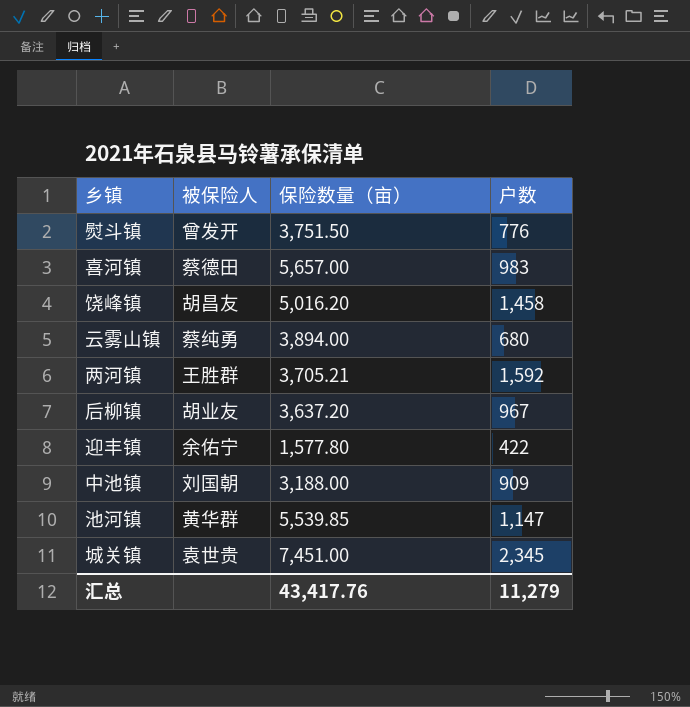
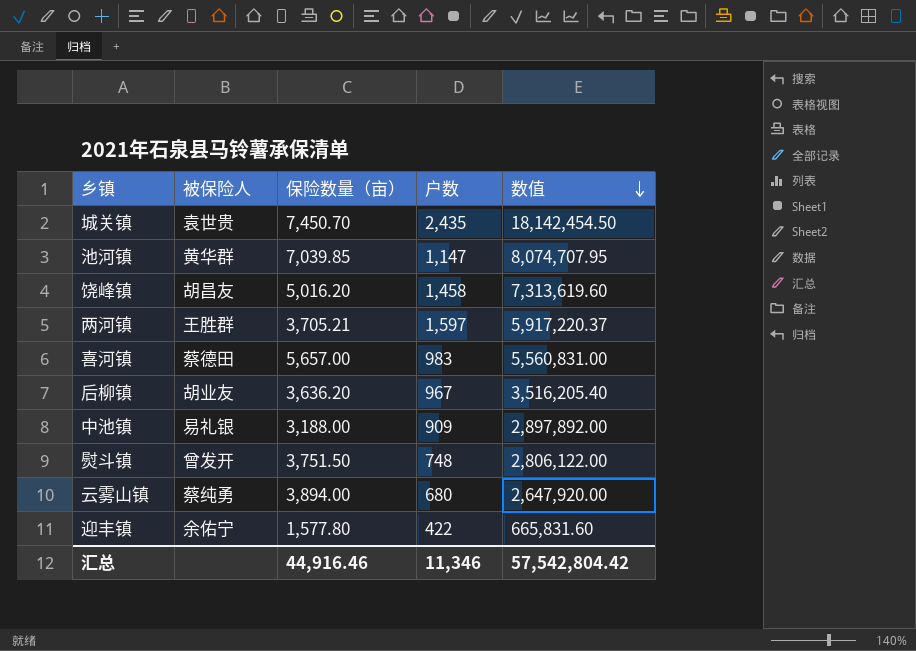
row order: none -> 数值 descending
column 数值 | formula: none -> [保险数量（亩）] * [户数]
城关镇 | 保险数量（亩）: 7,451.00 -> 7,450.70
城关镇 | 户数: 2,345 -> 2,435
池河镇 | 保险数量（亩）: 5,539.85 -> 7,039.85
两河镇 | 户数: 1,592 -> 1,597
后柳镇 | 保险数量（亩）: 3,637.20 -> 3,636.20
中池镇 | 被保险人: 刘国朝 -> 易礼银
熨斗镇 | 户数: 776 -> 748
汇总 | 保险数量（亩）: 43,417.76 -> 44,916.46
汇总 | 户数: 11,279 -> 11,346

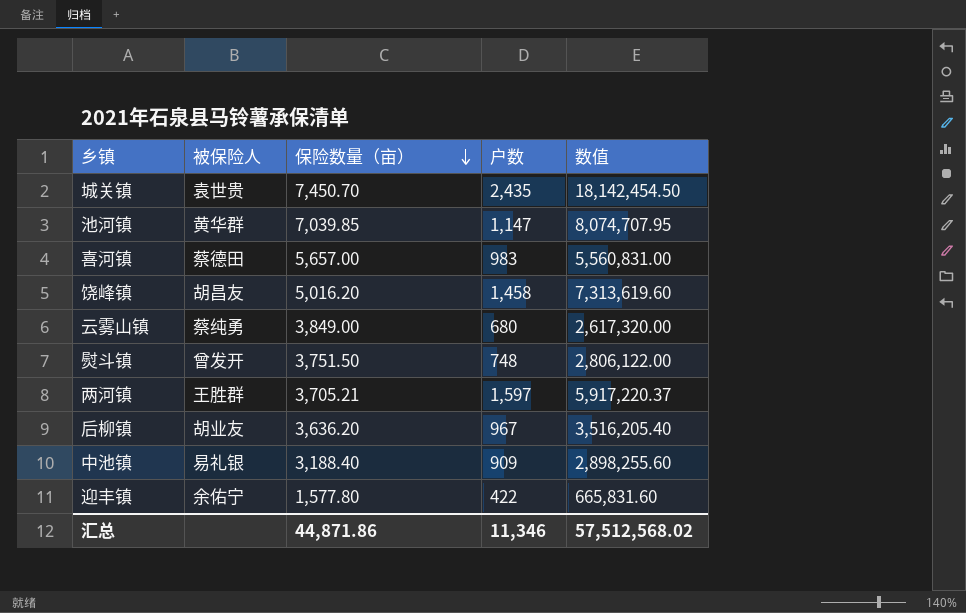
row order: 数值 descending -> 保险数量（亩） descending
云雾山镇 | 保险数量（亩）: 3,894.00 -> 3,849.00
云雾山镇 | 数值: 2,647,920.00 -> 2,617,320.00
中池镇 | 保险数量（亩）: 3,188.00 -> 3,188.40
中池镇 | 数值: 2,897,892.00 -> 2,898,255.60
汇总 | 保险数量（亩）: 44,916.46 -> 44,871.86
汇总 | 数值: 57,542,804.42 -> 57,512,568.02

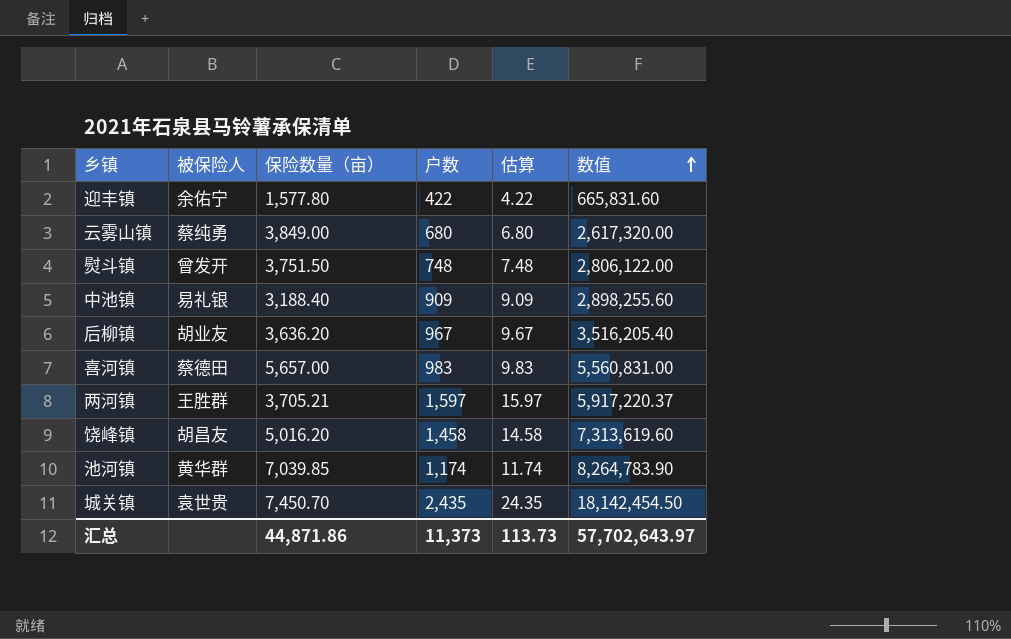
row order: 保险数量（亩） descending -> 数值 ascending
column 估算 | formula: none -> [户数] * 0.01
池河镇 | 户数: 1,147 -> 1,174
池河镇 | 数值: 8,074,707.95 -> 8,264,783.90
汇总 | 户数: 11,346 -> 11,373
汇总 | 数值: 57,512,568.02 -> 57,702,643.97

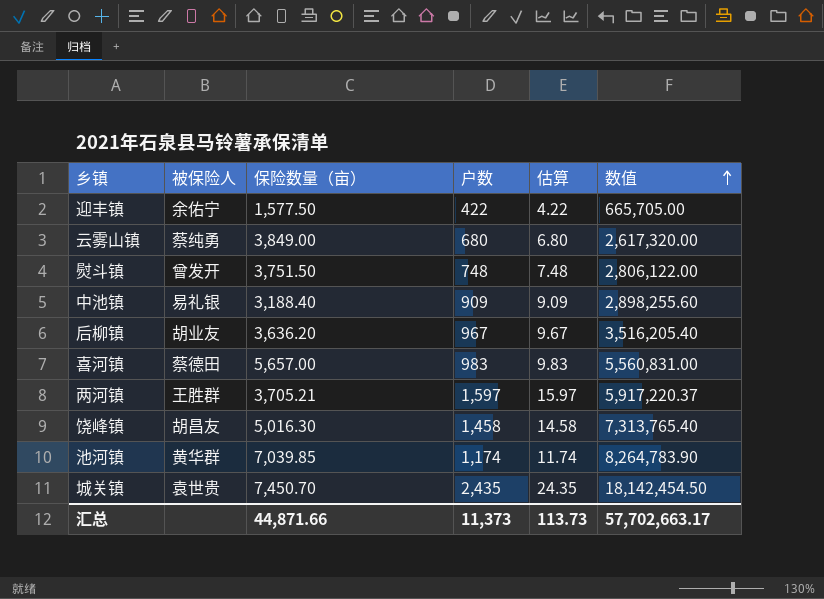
迎丰镇 | 保险数量（亩）: 1,577.80 -> 1,577.50
迎丰镇 | 数值: 665,831.60 -> 665,705.00
饶峰镇 | 保险数量（亩）: 5,016.20 -> 5,016.30
饶峰镇 | 数值: 7,313,619.60 -> 7,313,765.40
汇总 | 保险数量（亩）: 44,871.86 -> 44,871.66
汇总 | 数值: 57,702,643.97 -> 57,702,663.17

